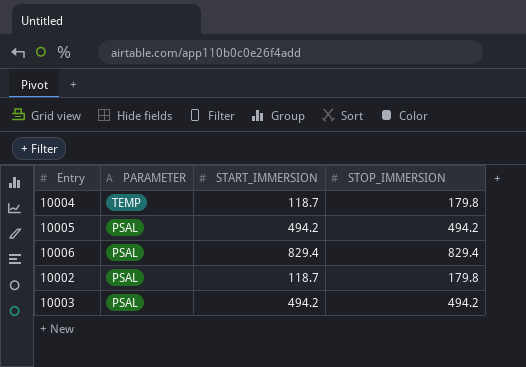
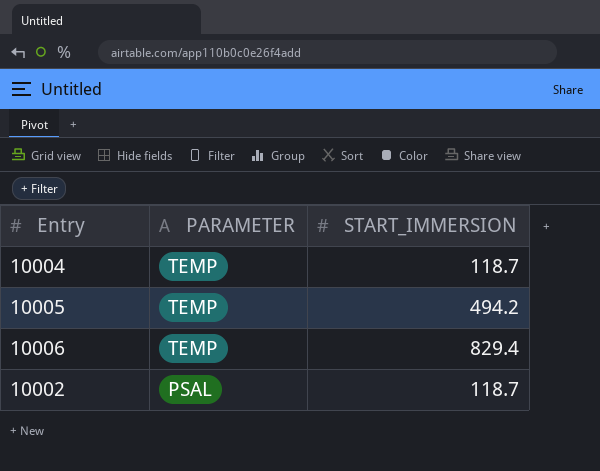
column STOP_IMMERSION | position: 4 -> none
row 10003: PSAL | 494.2 | 494.2 -> none
10005 | PARAMETER: PSAL -> TEMP
10006 | PARAMETER: PSAL -> TEMP

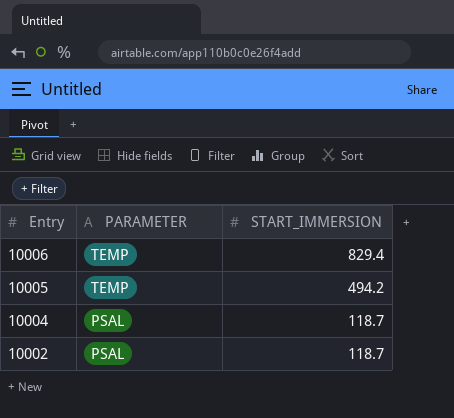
row order: PARAMETER descending -> Entry descending
10004 | PARAMETER: TEMP -> PSAL

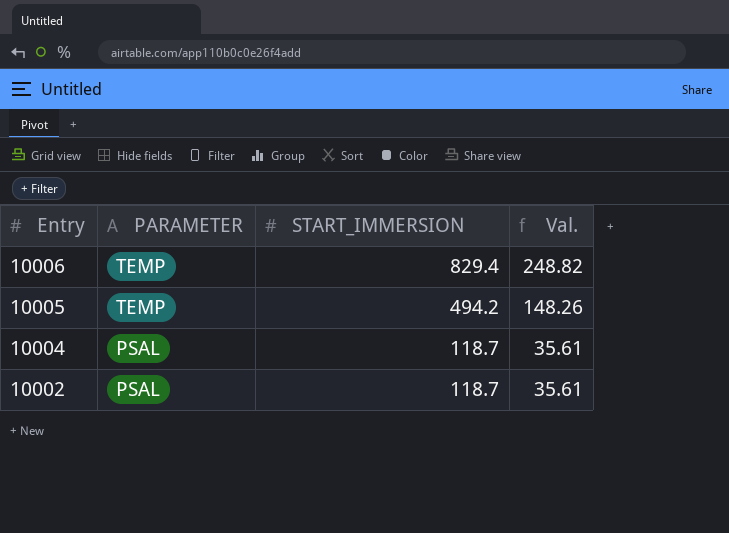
column Val. | formula: none -> [START_IMMERSION] * 0.3

